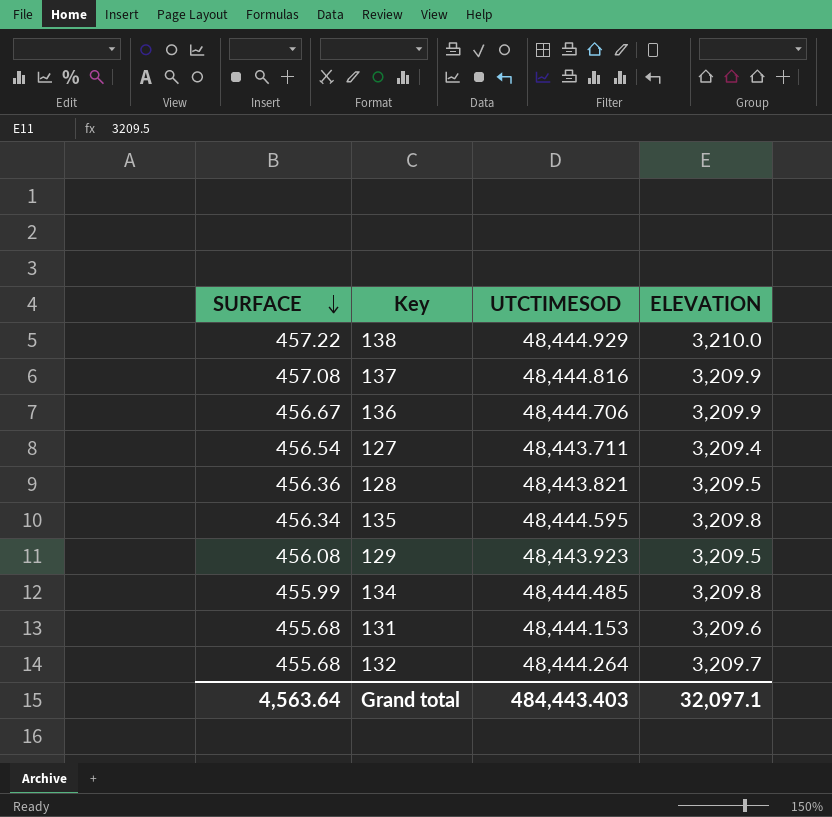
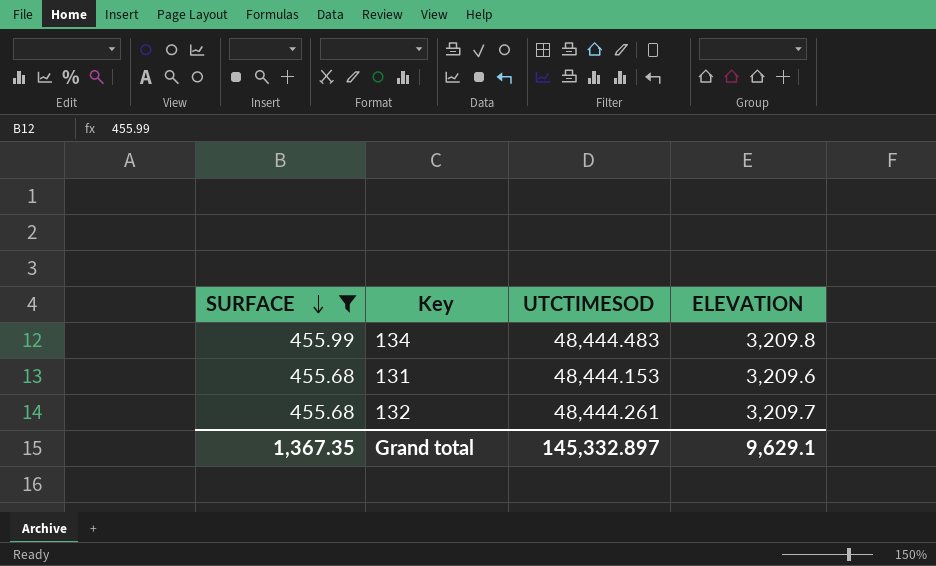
filter: none -> SURFACE <= 455.99
134 | UTCTIMESOD: 48,444.485 -> 48,444.483
132 | UTCTIMESOD: 48,444.264 -> 48,444.261
Grand total | SURFACE: 4,563.64 -> 1,367.35
Grand total | UTCTIMESOD: 484,443.403 -> 145,332.897
Grand total | ELEVATION: 32,097.1 -> 9,629.1

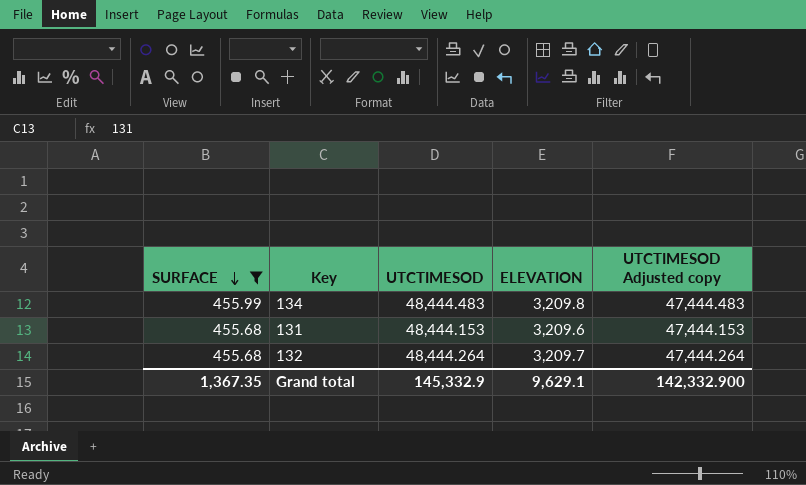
column UTCTIMESOD Adjusted copy | formula: none -> [UTCTIMESOD] - 1000
132 | UTCTIMESOD: 48,444.261 -> 48,444.264
Grand total | UTCTIMESOD: 145,332.897 -> 145,332.9

